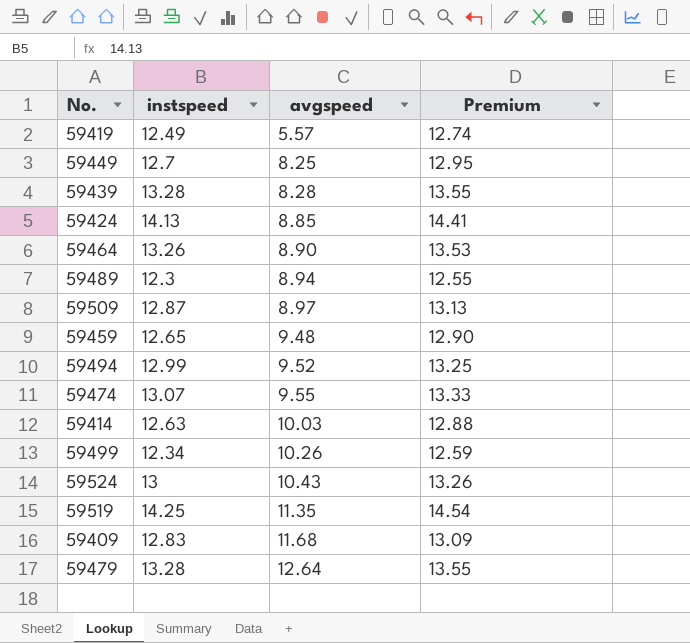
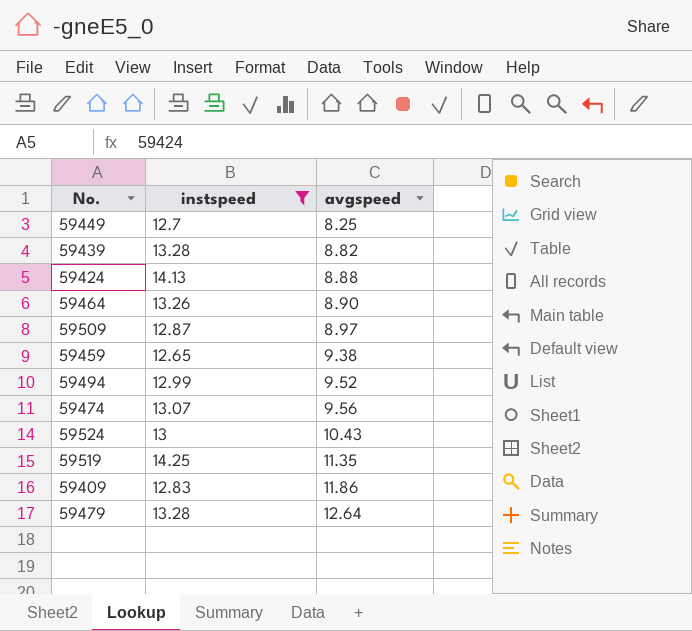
filter: none -> instspeed >= 12.65
column Premium | formula: [instspeed] * 1.02 -> none
59439 | avgspeed: 8.28 -> 8.82
59424 | avgspeed: 8.85 -> 8.88
59459 | avgspeed: 9.48 -> 9.38
59474 | avgspeed: 9.55 -> 9.56
59409 | avgspeed: 11.68 -> 11.86

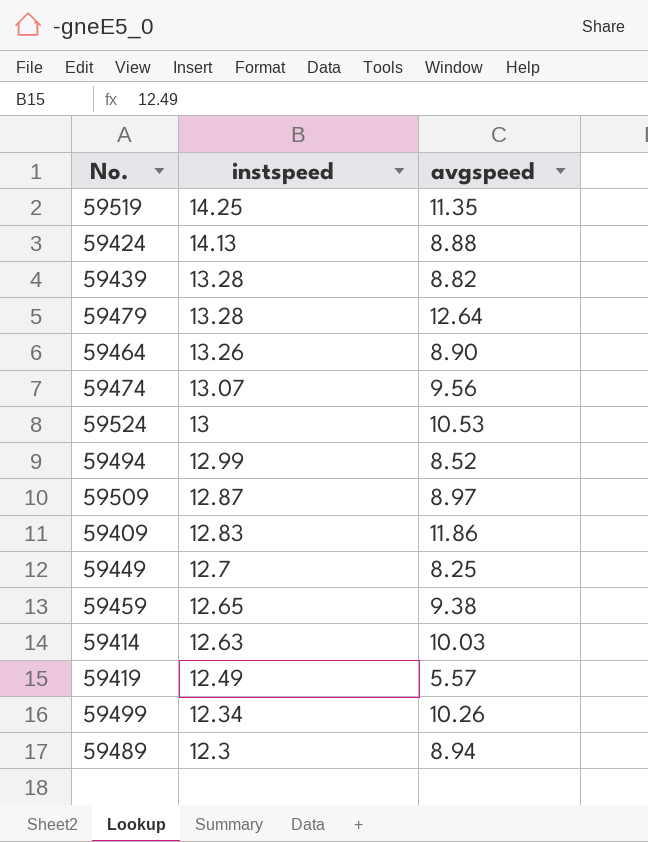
filter: instspeed >= 12.65 -> none
row order: avgspeed ascending -> instspeed descending
59524 | avgspeed: 10.43 -> 10.53
59494 | avgspeed: 9.52 -> 8.52

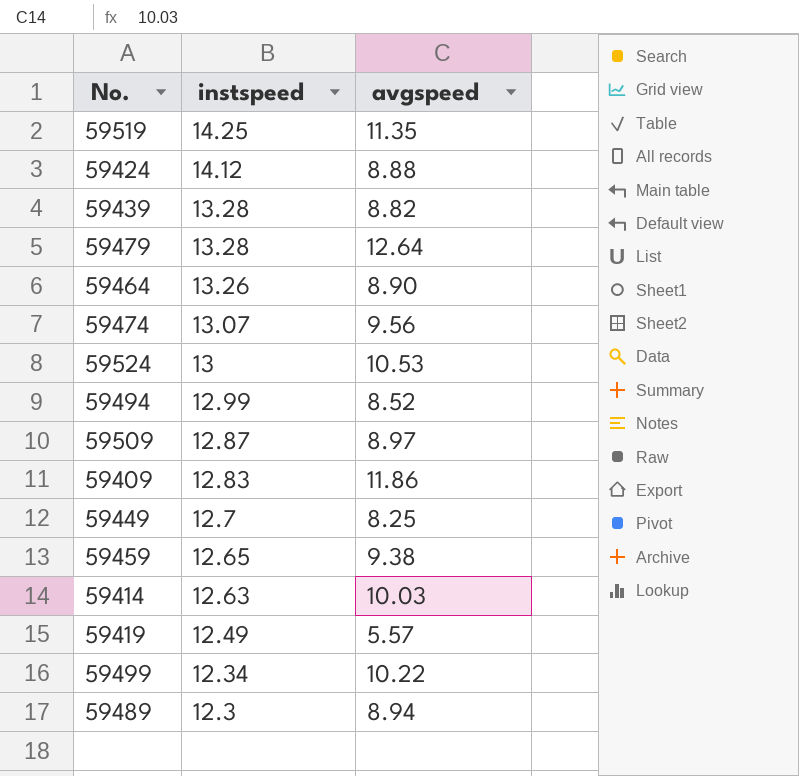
59424 | instspeed: 14.13 -> 14.12
59499 | avgspeed: 10.26 -> 10.22

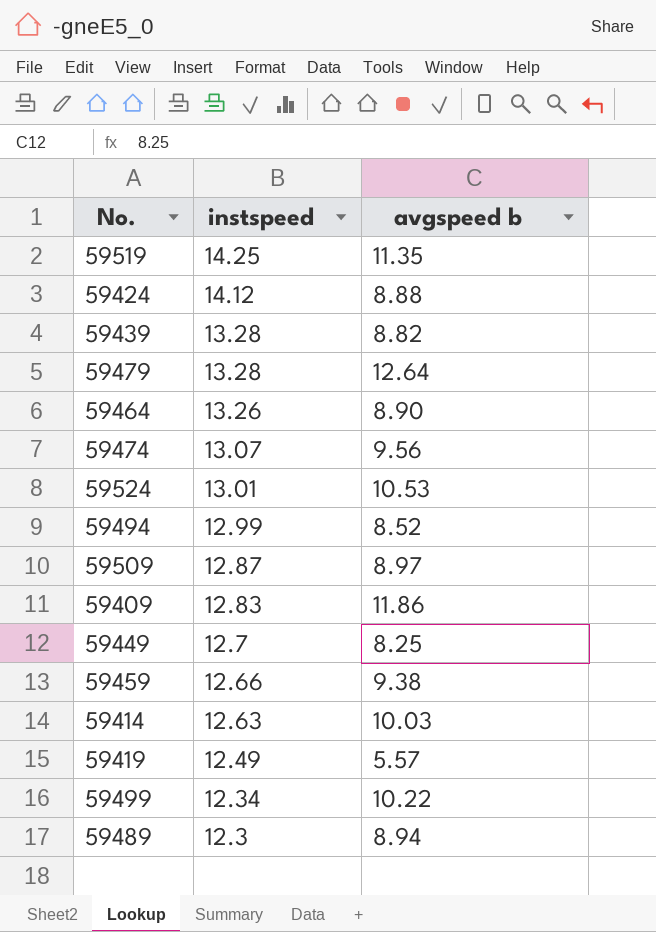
column name: avgspeed -> avgspeed b
59524 | instspeed: 13 -> 13.01
59459 | instspeed: 12.65 -> 12.66

